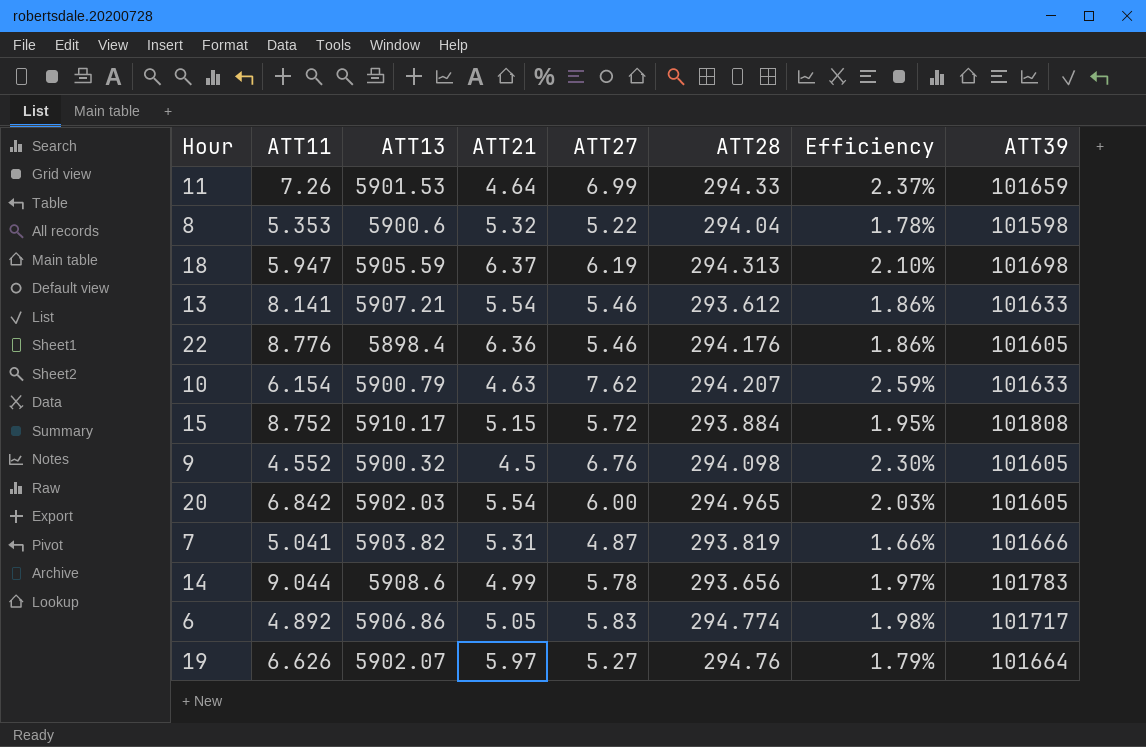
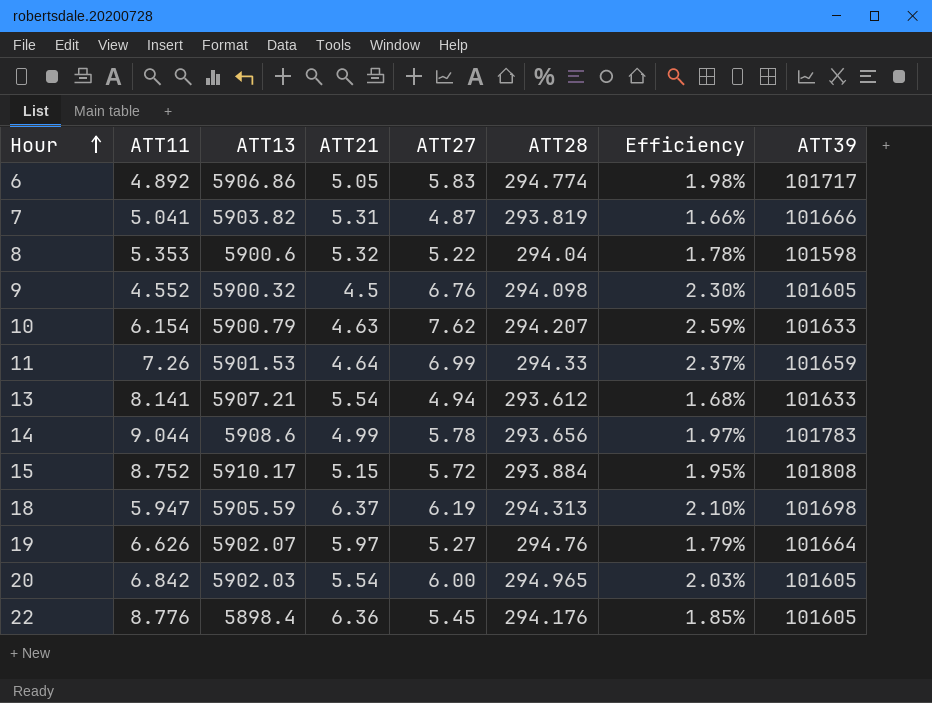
row order: none -> Hour ascending
13 | ATT27: 5.46 -> 4.94
13 | Efficiency: 1.86% -> 1.68%
22 | ATT27: 5.46 -> 5.45
22 | Efficiency: 1.86% -> 1.85%

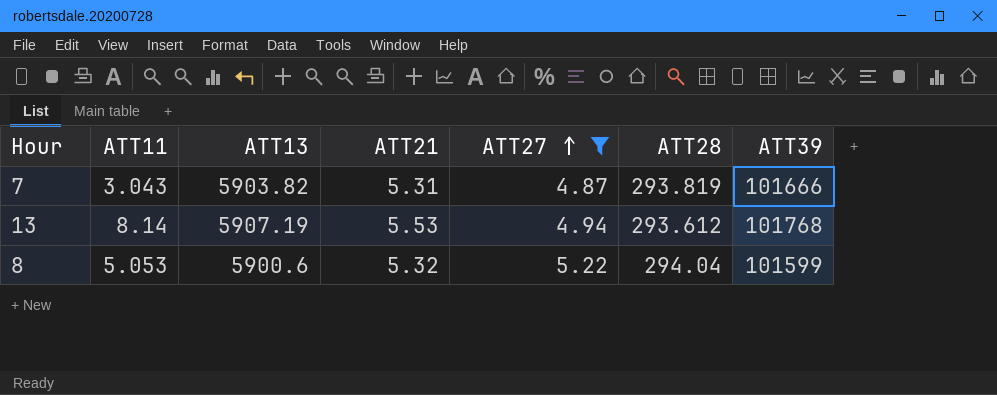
filter: none -> ATT27 <= 5.22
row order: Hour ascending -> ATT27 ascending
column Efficiency | formula: [ATT27] / [ATT28] -> none
7 | ATT11: 5.041 -> 3.043
13 | ATT11: 8.141 -> 8.14
13 | ATT13: 5907.21 -> 5907.19
13 | ATT21: 5.54 -> 5.53
13 | ATT39: 101633 -> 101768
8 | ATT11: 5.353 -> 5.053
8 | ATT39: 101598 -> 101599

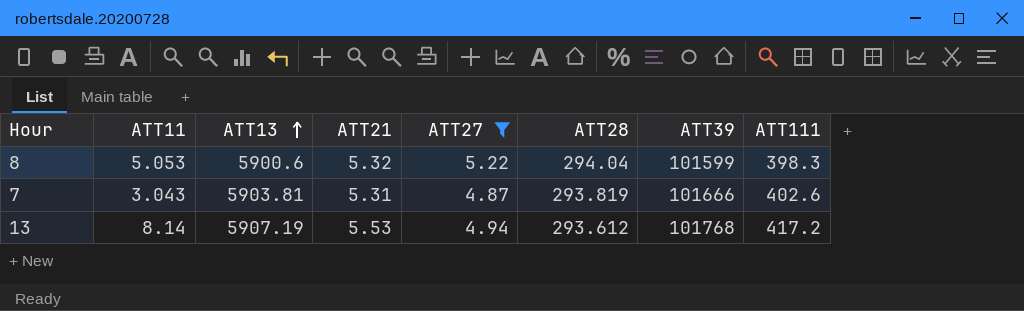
row order: ATT27 ascending -> ATT13 ascending
column ATT111 | position: none -> 8
7 | ATT13: 5903.82 -> 5903.81

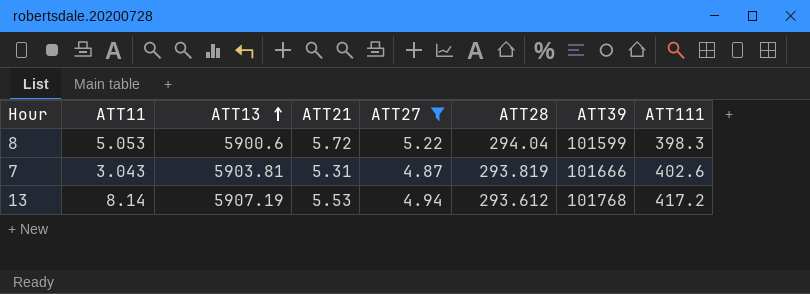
8 | ATT21: 5.32 -> 5.72

